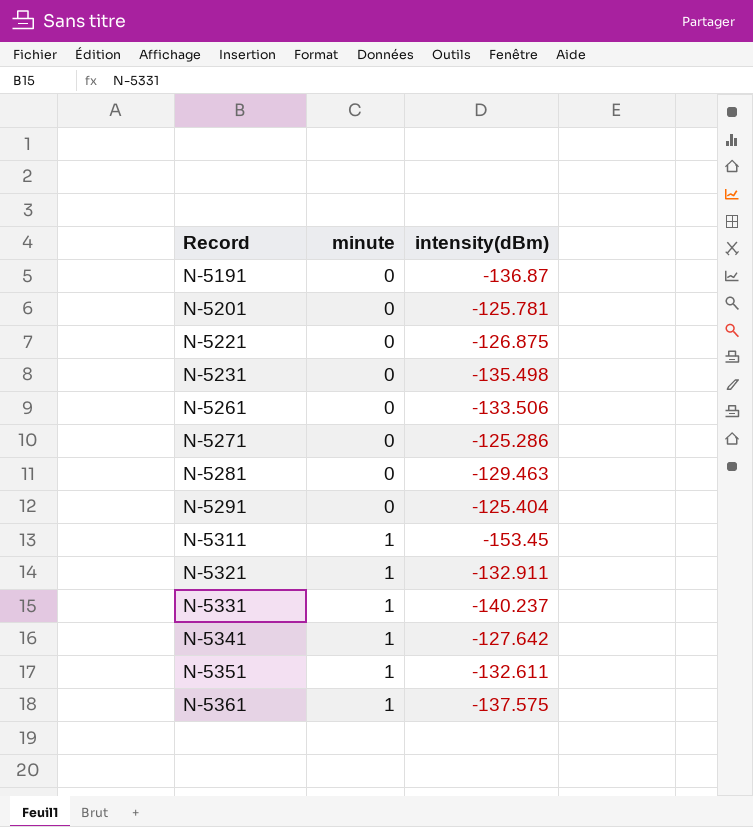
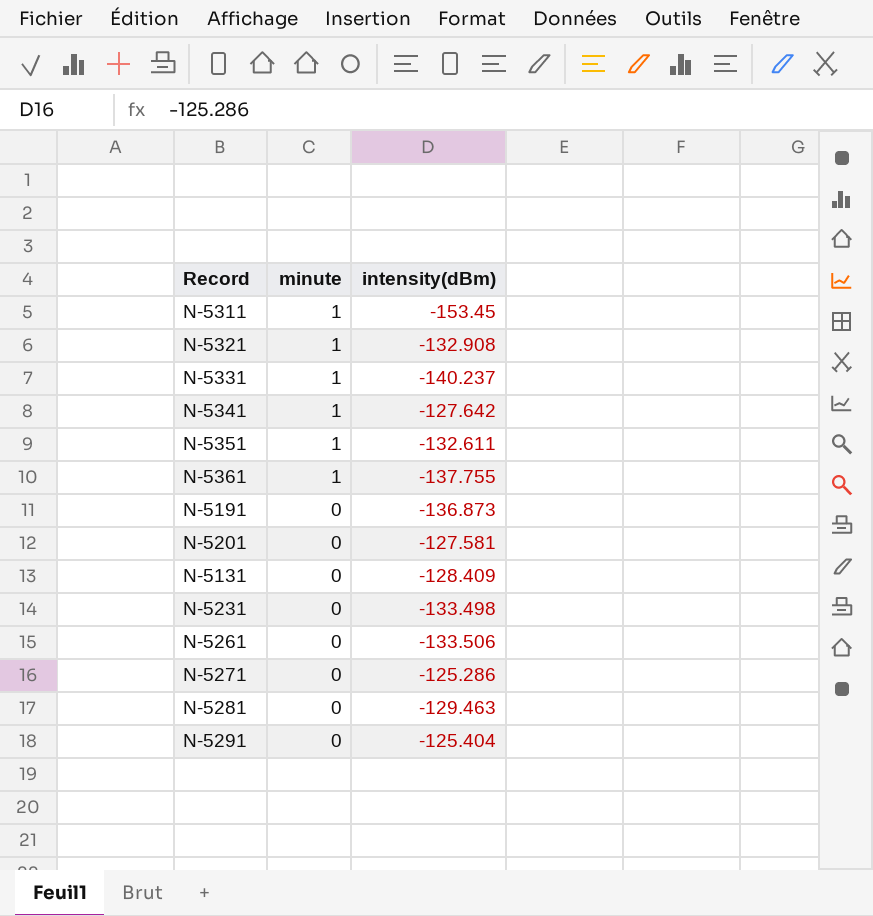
row order: Record ascending -> minute descending
row N-5221: 0 | -126.875 -> none
N-5321 | intensity(dBm): -132.911 -> -132.908
N-5361 | intensity(dBm): -137.575 -> -137.755
N-5191 | intensity(dBm): -136.87 -> -136.873
N-5201 | intensity(dBm): -125.781 -> -127.581
row N-5131: none -> 0 | -128.409
N-5231 | intensity(dBm): -135.498 -> -133.498

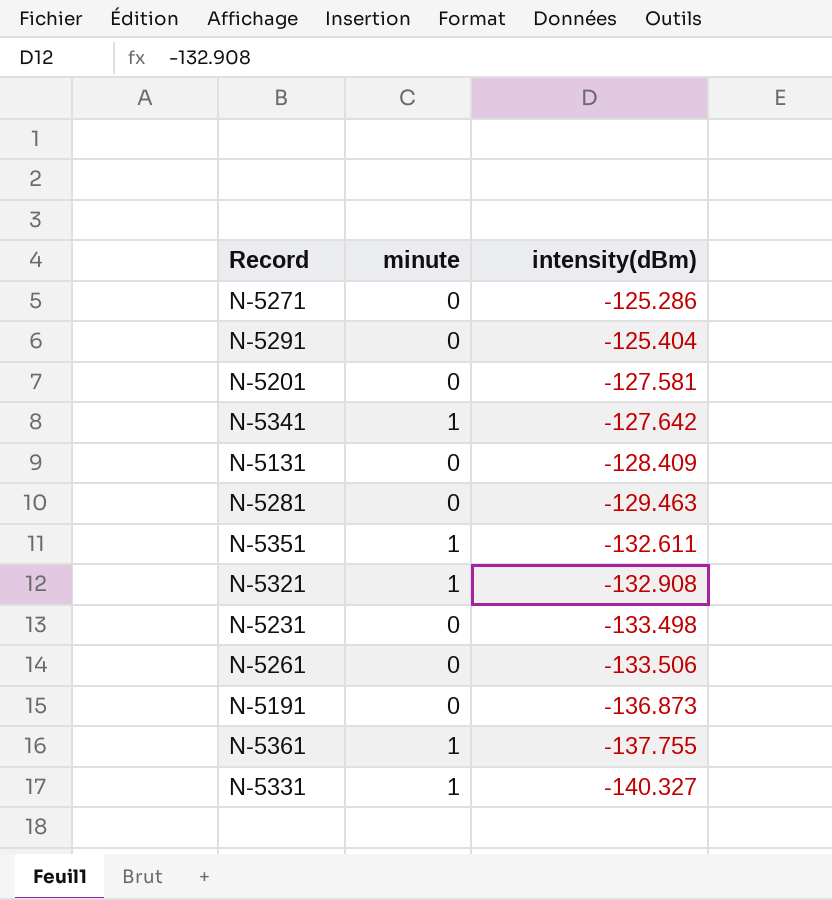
row order: minute descending -> intensity(dBm) descending
row N-5311: 1 | -153.45 -> none
N-5331 | intensity(dBm): -140.237 -> -140.327

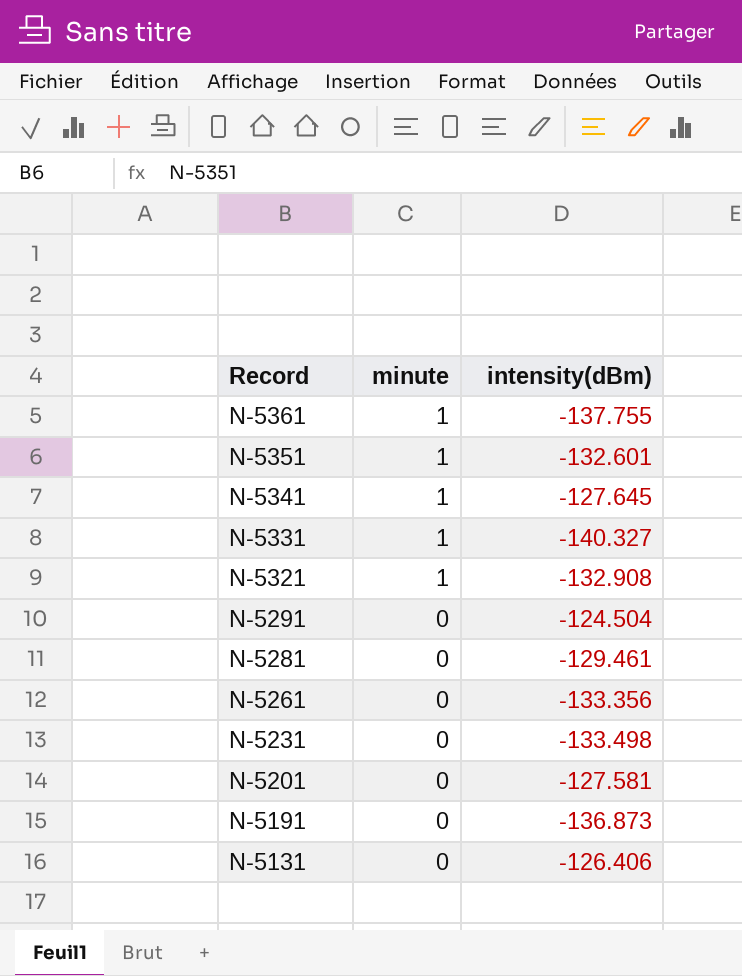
row order: intensity(dBm) descending -> Record descending
row N-5271: 0 | -125.286 -> none
N-5351 | intensity(dBm): -132.611 -> -132.601
N-5341 | intensity(dBm): -127.642 -> -127.645
N-5291 | intensity(dBm): -125.404 -> -124.504
N-5281 | intensity(dBm): -129.463 -> -129.461
N-5261 | intensity(dBm): -133.506 -> -133.356
N-5131 | intensity(dBm): -128.409 -> -126.406

